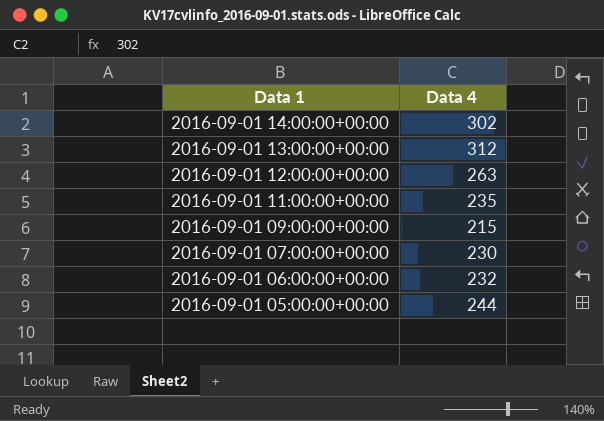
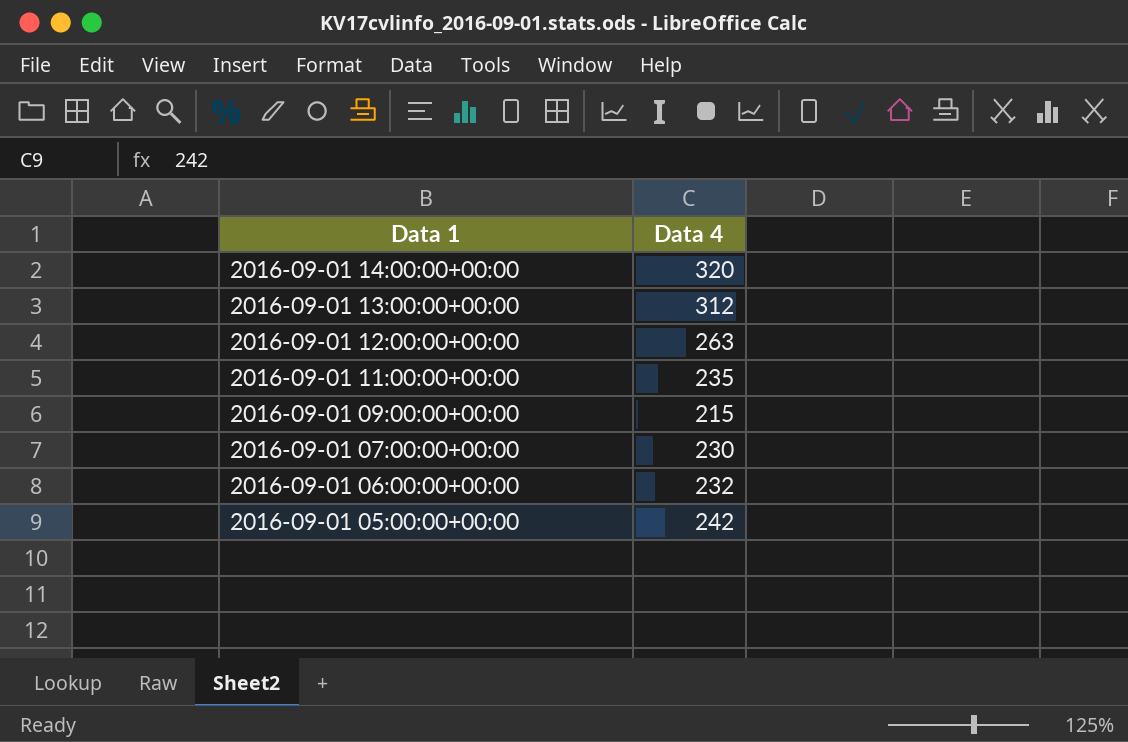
2016-09-01 14:00:00+00:00 | Data 4: 302 -> 320
2016-09-01 05:00:00+00:00 | Data 4: 244 -> 242

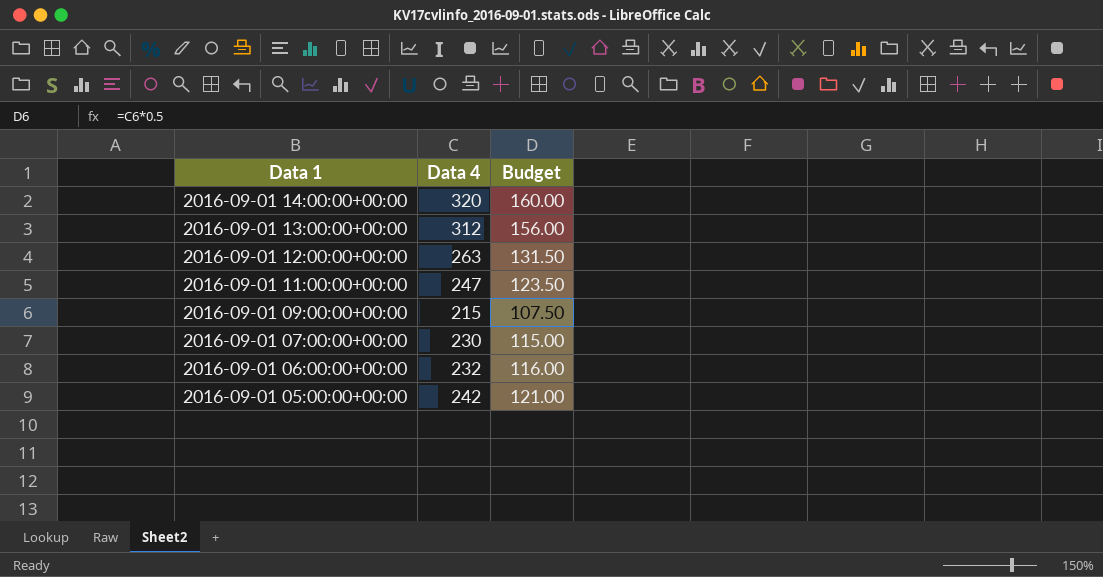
column Budget | formula: none -> [Data 4] * 0.5
2016-09-01 11:00:00+00:00 | Data 4: 235 -> 247

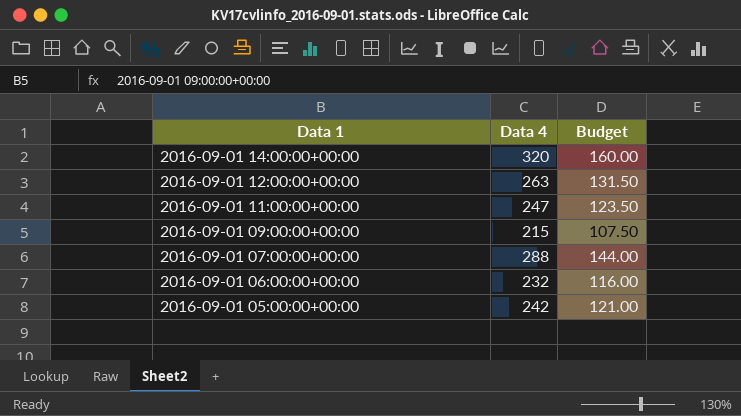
row 2016-09-01 13:00:00+00:00: 312 | 156.00 -> none
2016-09-01 07:00:00+00:00 | Data 4: 230 -> 288
2016-09-01 07:00:00+00:00 | Budget: 115.00 -> 144.00

